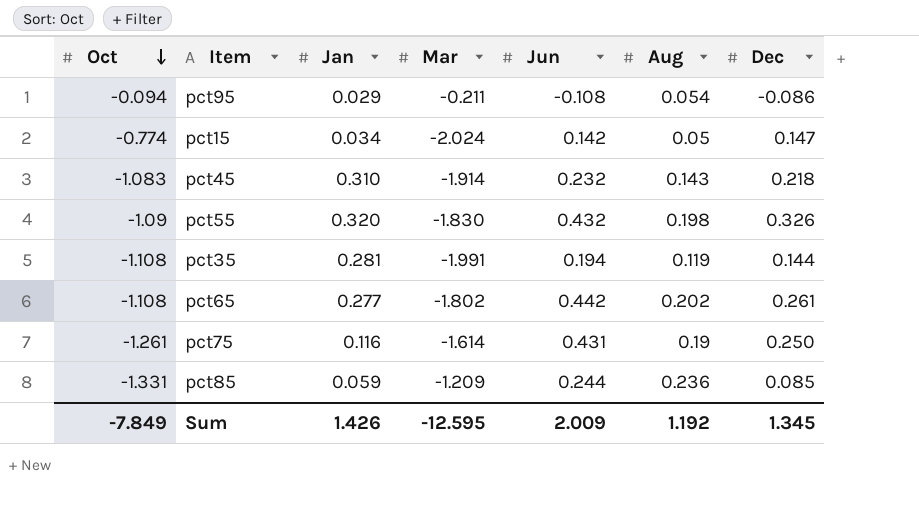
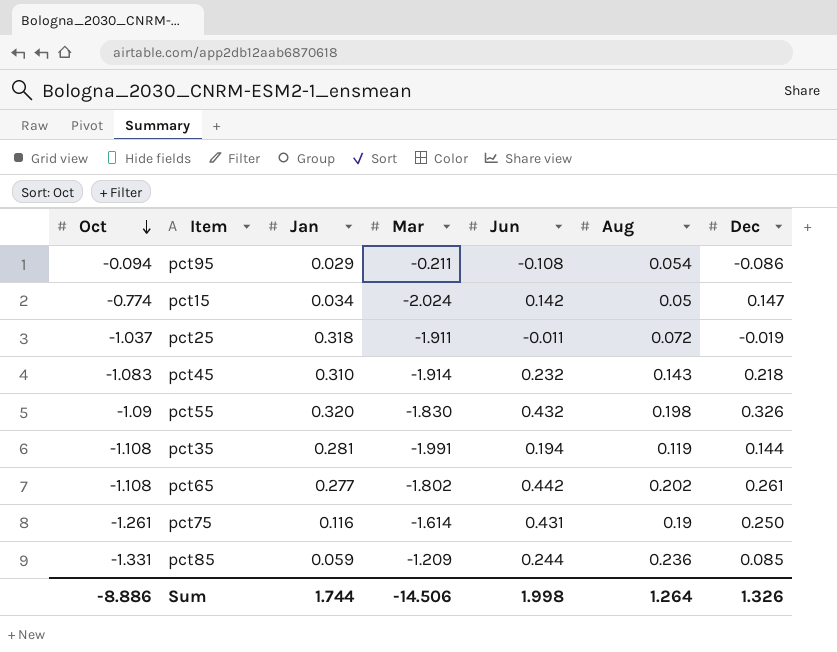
row pct25: none -> -1.037 | 0.318 | -1.911 | -0.011 | 0.072 | -0.019
Sum | Oct: -7.849 -> -8.886
Sum | Jan: 1.426 -> 1.744
Sum | Mar: -12.595 -> -14.506
Sum | Jun: 2.009 -> 1.998
Sum | Aug: 1.192 -> 1.264
Sum | Dec: 1.345 -> 1.326

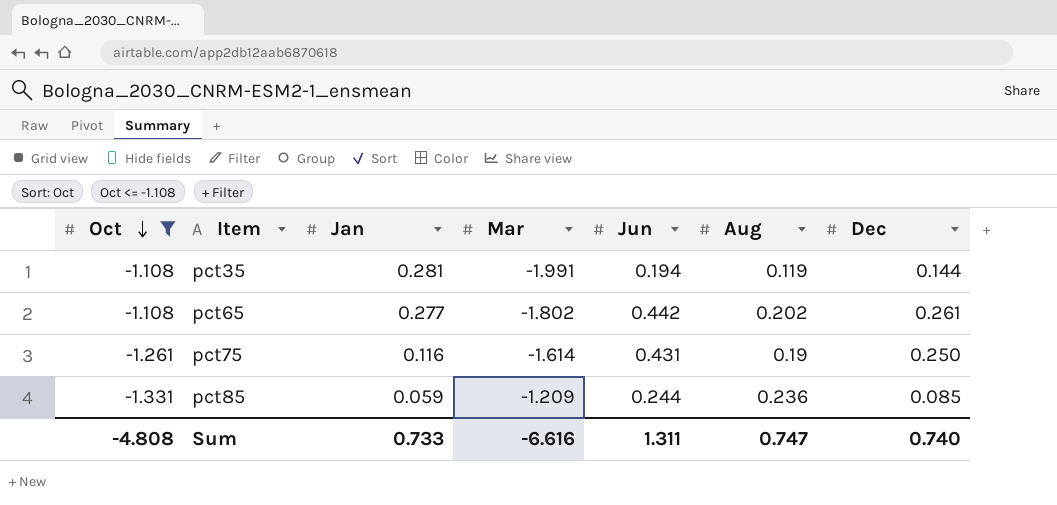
filter: none -> Oct <= -1.108
Sum | Oct: -8.886 -> -4.808
Sum | Jan: 1.744 -> 0.733
Sum | Mar: -14.506 -> -6.616
Sum | Jun: 1.998 -> 1.311
Sum | Aug: 1.264 -> 0.747
Sum | Dec: 1.326 -> 0.740

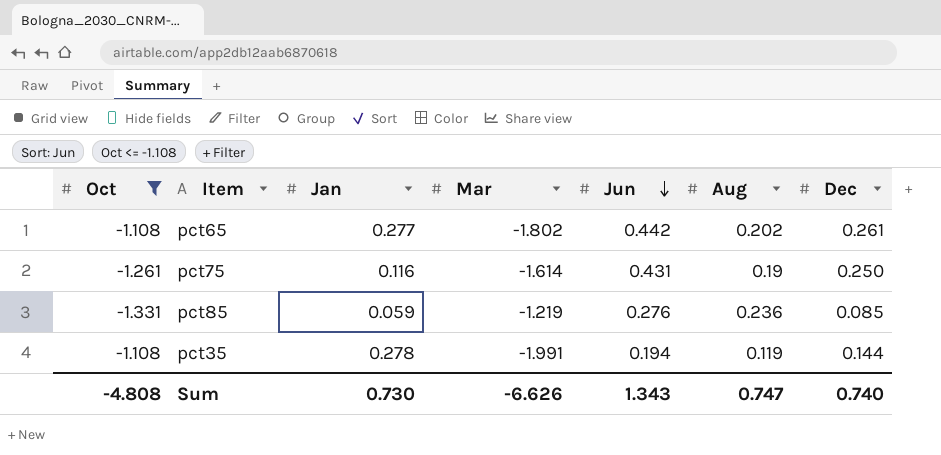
row order: Oct descending -> Jun descending
pct85 | Mar: -1.209 -> -1.219
pct85 | Jun: 0.244 -> 0.276
pct35 | Jan: 0.281 -> 0.278
Sum | Jan: 0.733 -> 0.730
Sum | Mar: -6.616 -> -6.626
Sum | Jun: 1.311 -> 1.343

